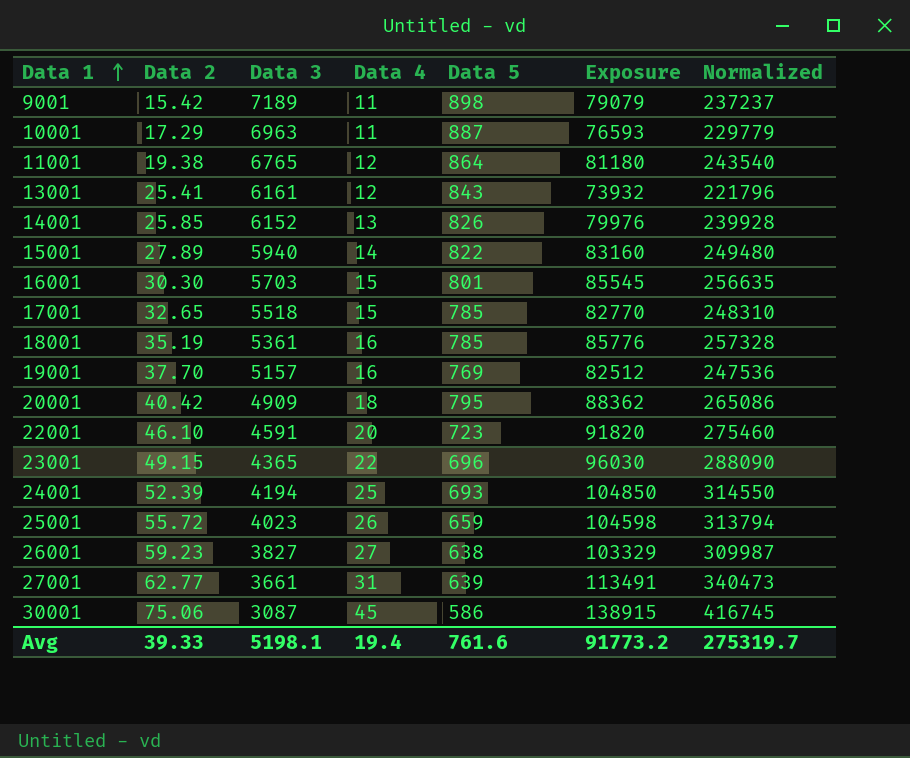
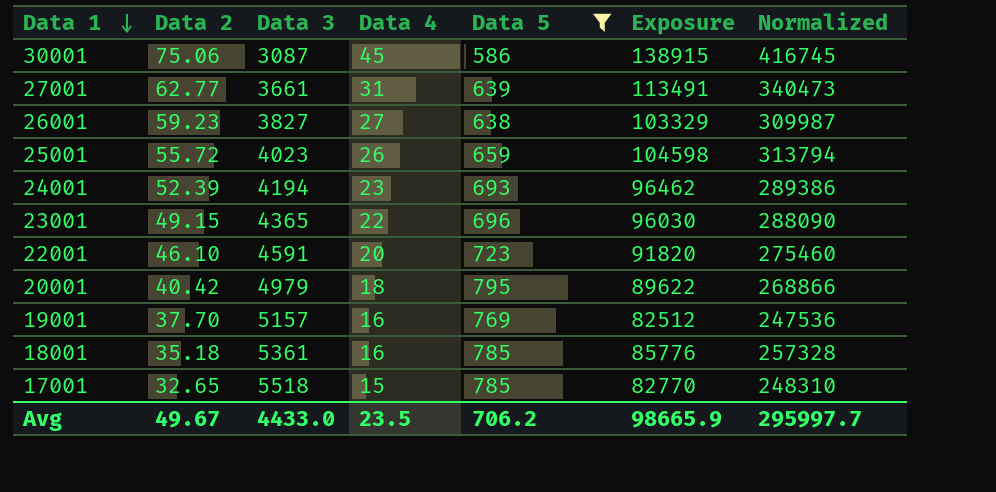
filter: none -> Data 5 <= 795
row order: Data 1 ascending -> Data 1 descending
24001 | Data 4: 25 -> 23
24001 | Exposure: 104850 -> 96462
24001 | Normalized: 314550 -> 289386
20001 | Data 3: 4909 -> 4979
20001 | Exposure: 88362 -> 89622
20001 | Normalized: 265086 -> 268866
18001 | Data 2: 35.19 -> 35.18
Avg | Data 2: 39.33 -> 49.67
Avg | Data 3: 5198.1 -> 4433.0
Avg | Data 4: 19.4 -> 23.5
Avg | Data 5: 761.6 -> 706.2
Avg | Exposure: 91773.2 -> 98665.9
Avg | Normalized: 275319.7 -> 295997.7

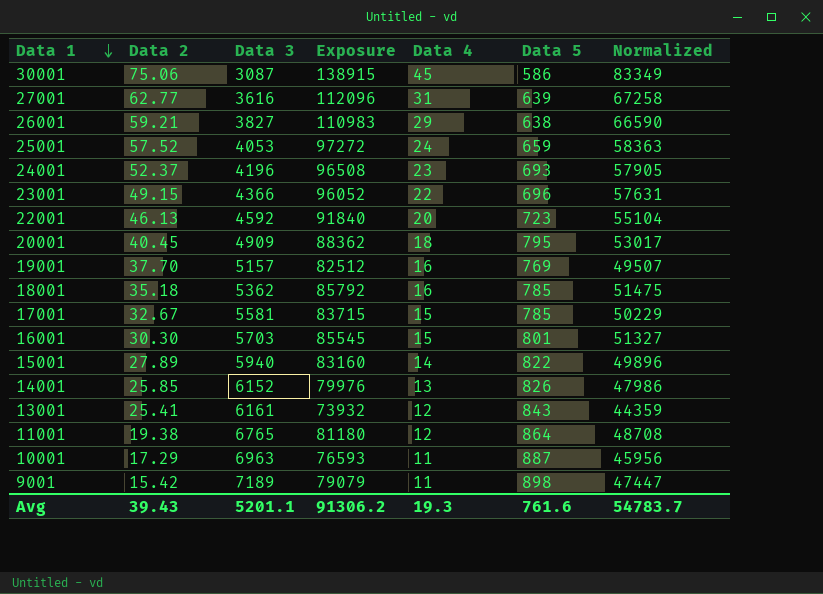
filter: Data 5 <= 795 -> none
column Exposure | position: 6 -> 4
column Normalized | formula: [Exposure] * 3 -> [Exposure] * 0.6
27001 | Data 3: 3661 -> 3616
27001 | Exposure: 113491 -> 112096
26001 | Data 2: 59.23 -> 59.21
26001 | Exposure: 103329 -> 110983
26001 | Data 4: 27 -> 29
25001 | Data 2: 55.72 -> 57.52
25001 | Data 3: 4023 -> 4053
25001 | Exposure: 104598 -> 97272
25001 | Data 4: 26 -> 24
24001 | Data 2: 52.39 -> 52.37
24001 | Data 3: 4194 -> 4196
24001 | Exposure: 96462 -> 96508
23001 | Data 3: 4365 -> 4366
23001 | Exposure: 96030 -> 96052
22001 | Data 2: 46.10 -> 46.13
22001 | Data 3: 4591 -> 4592
22001 | Exposure: 91820 -> 91840
20001 | Data 2: 40.42 -> 40.45
20001 | Data 3: 4979 -> 4909
20001 | Exposure: 89622 -> 88362
18001 | Data 3: 5361 -> 5362
18001 | Exposure: 85776 -> 85792
17001 | Data 2: 32.65 -> 32.67
17001 | Data 3: 5518 -> 5581
17001 | Exposure: 82770 -> 83715
Avg | Data 2: 49.67 -> 39.43
Avg | Data 3: 4433.0 -> 5201.1
Avg | Exposure: 98665.9 -> 91306.2
Avg | Data 4: 23.5 -> 19.3
Avg | Data 5: 706.2 -> 761.6
Avg | Normalized: 295997.7 -> 54783.7

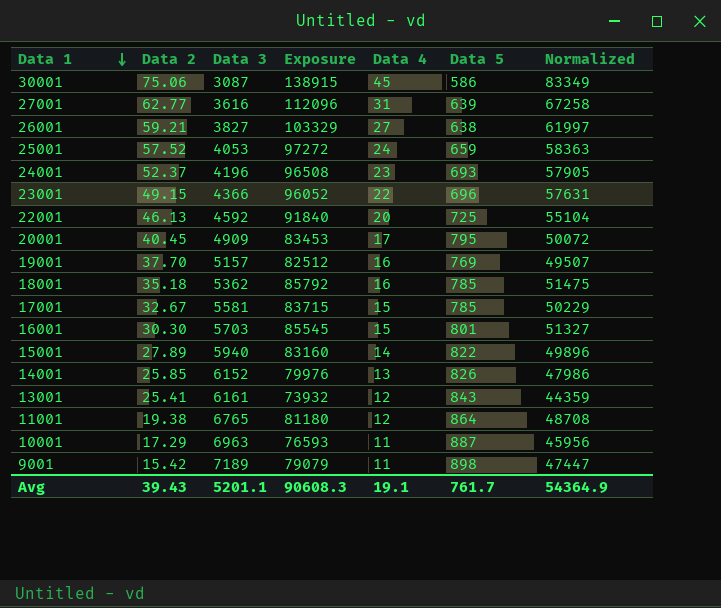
26001 | Exposure: 110983 -> 103329
26001 | Data 4: 29 -> 27
26001 | Normalized: 66590 -> 61997
22001 | Data 5: 723 -> 725
20001 | Exposure: 88362 -> 83453
20001 | Data 4: 18 -> 17
20001 | Normalized: 53017 -> 50072
Avg | Exposure: 91306.2 -> 90608.3
Avg | Data 4: 19.3 -> 19.1
Avg | Data 5: 761.6 -> 761.7
Avg | Normalized: 54783.7 -> 54364.9

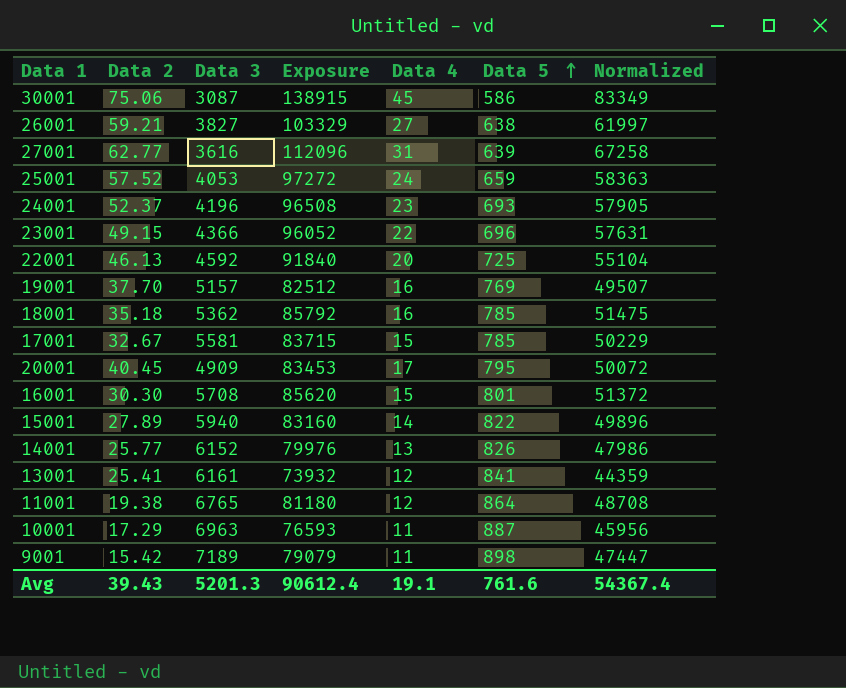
row order: Data 1 descending -> Data 5 ascending
16001 | Data 3: 5703 -> 5708
16001 | Exposure: 85545 -> 85620
16001 | Normalized: 51327 -> 51372
14001 | Data 2: 25.85 -> 25.77
13001 | Data 5: 843 -> 841
Avg | Data 3: 5201.1 -> 5201.3
Avg | Exposure: 90608.3 -> 90612.4
Avg | Data 5: 761.7 -> 761.6
Avg | Normalized: 54364.9 -> 54367.4

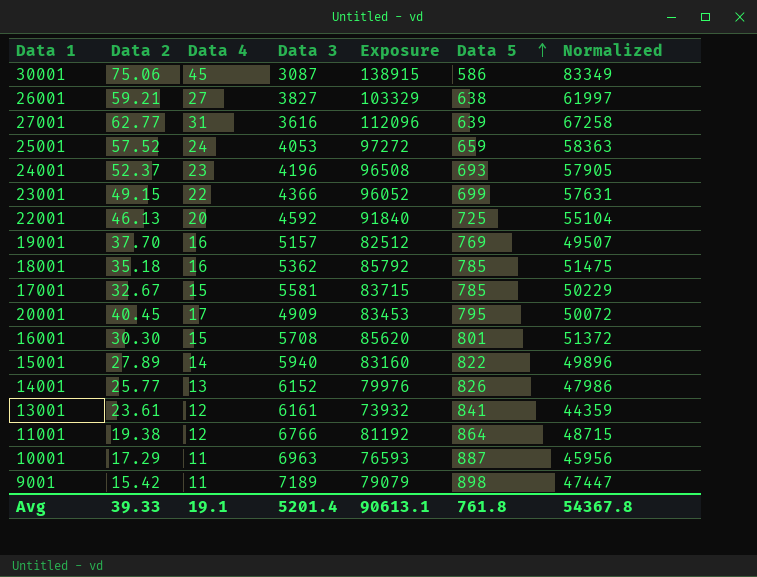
column Data 4 | position: 5 -> 3
23001 | Data 5: 696 -> 699
13001 | Data 2: 25.41 -> 23.61
11001 | Data 3: 6765 -> 6766
11001 | Exposure: 81180 -> 81192
11001 | Normalized: 48708 -> 48715
Avg | Data 2: 39.43 -> 39.33
Avg | Data 3: 5201.3 -> 5201.4
Avg | Exposure: 90612.4 -> 90613.1
Avg | Data 5: 761.6 -> 761.8
Avg | Normalized: 54367.4 -> 54367.8

